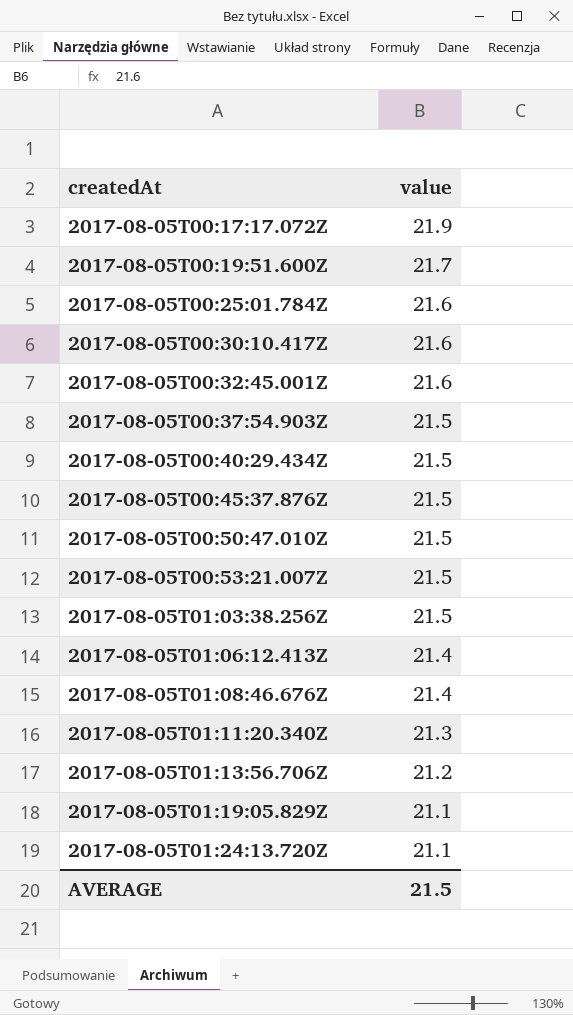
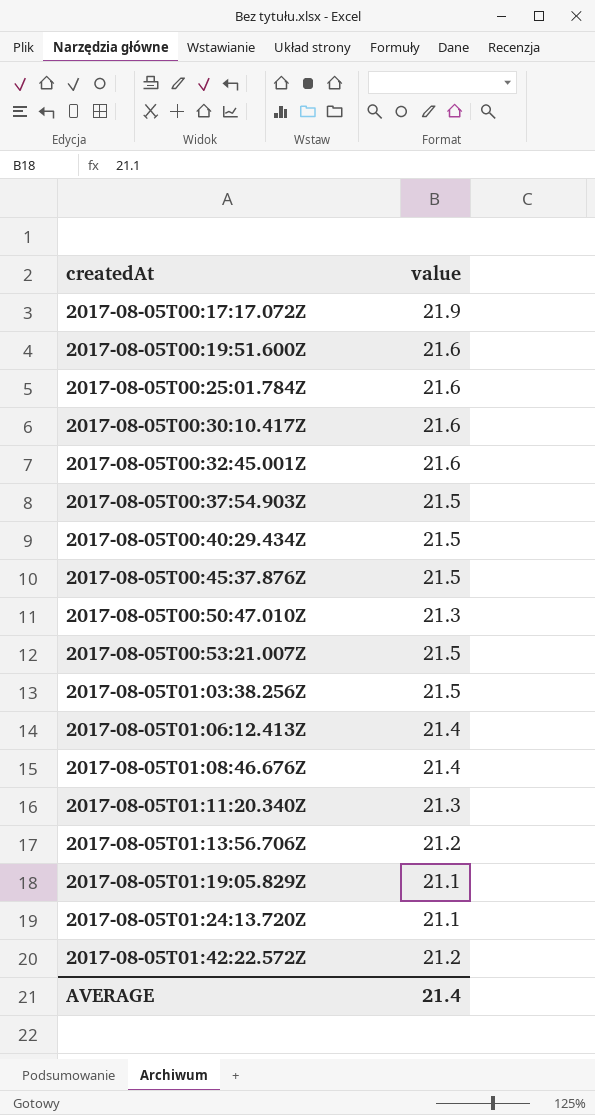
2017-08-05T00:19:51.600Z | value: 21.7 -> 21.6
2017-08-05T00:50:47.010Z | value: 21.5 -> 21.3
row 2017-08-05T01:42:22.572Z: none -> 21.2
AVERAGE | value: 21.5 -> 21.4

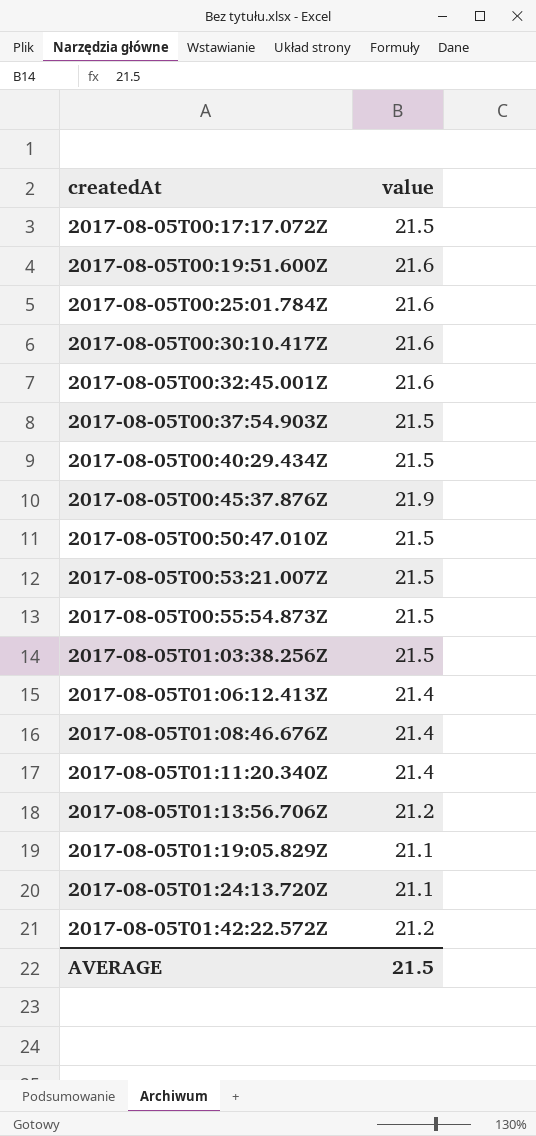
2017-08-05T00:17:17.072Z | value: 21.9 -> 21.5
2017-08-05T00:45:37.876Z | value: 21.5 -> 21.9
2017-08-05T00:50:47.010Z | value: 21.3 -> 21.5
row 2017-08-05T00:55:54.873Z: none -> 21.5
2017-08-05T01:11:20.340Z | value: 21.3 -> 21.4
AVERAGE | value: 21.4 -> 21.5

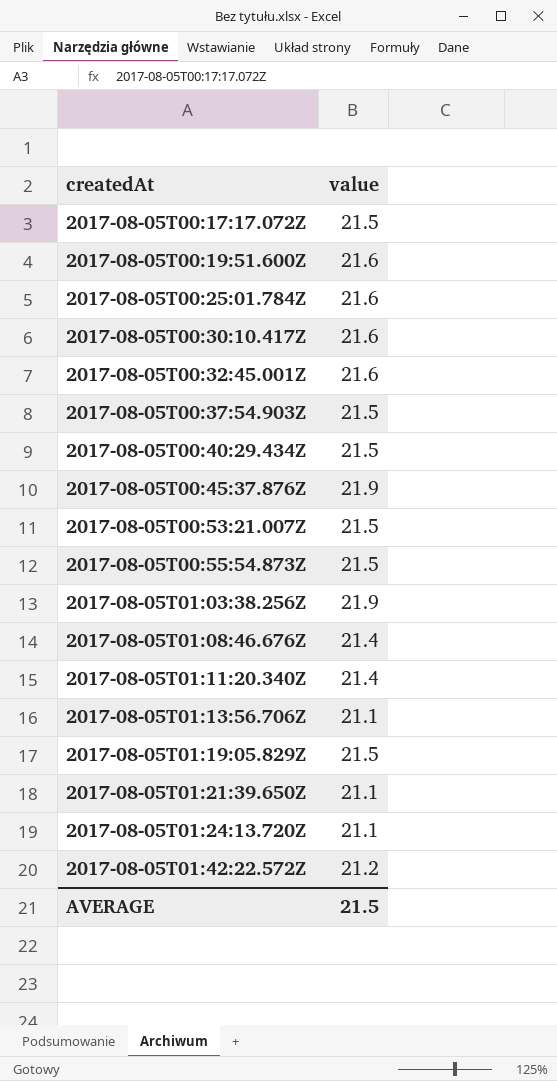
row 2017-08-05T00:50:47.010Z: 21.5 -> none
row 2017-08-05T01:06:12.413Z: 21.4 -> none
2017-08-05T01:03:38.256Z | value: 21.5 -> 21.9
2017-08-05T01:13:56.706Z | value: 21.2 -> 21.1
2017-08-05T01:19:05.829Z | value: 21.1 -> 21.5
row 2017-08-05T01:21:39.650Z: none -> 21.1

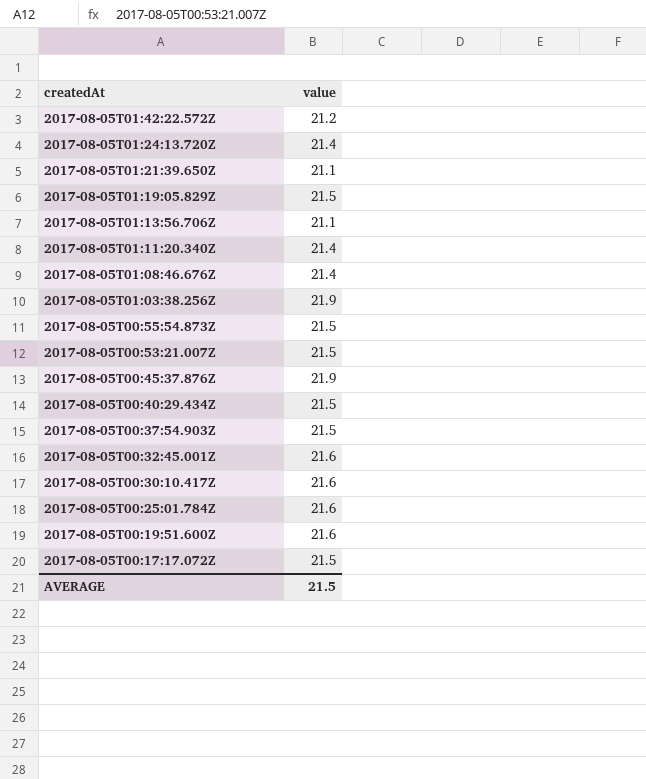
row order: createdAt ascending -> createdAt descending
2017-08-05T01:24:13.720Z | value: 21.1 -> 21.4

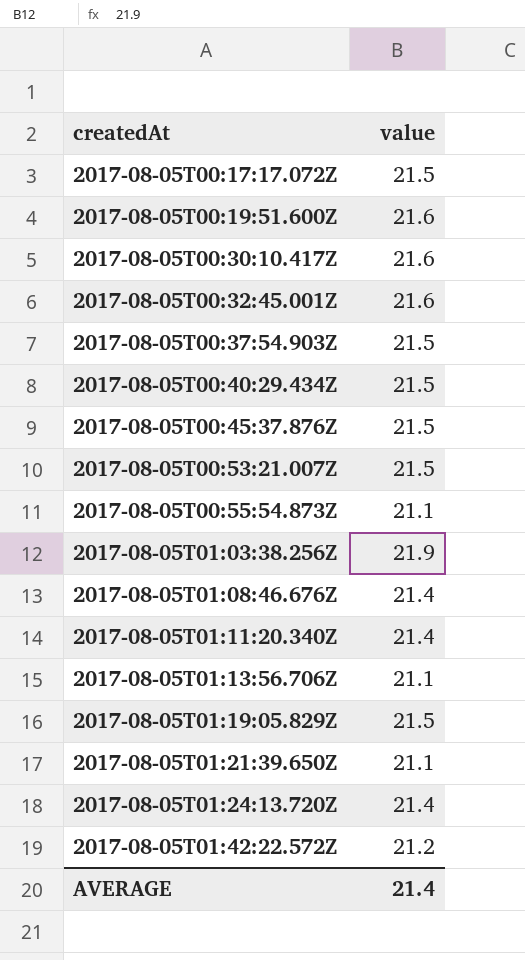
row order: createdAt descending -> createdAt ascending
row 2017-08-05T00:25:01.784Z: 21.6 -> none
2017-08-05T00:45:37.876Z | value: 21.9 -> 21.5
2017-08-05T00:55:54.873Z | value: 21.5 -> 21.1
AVERAGE | value: 21.5 -> 21.4

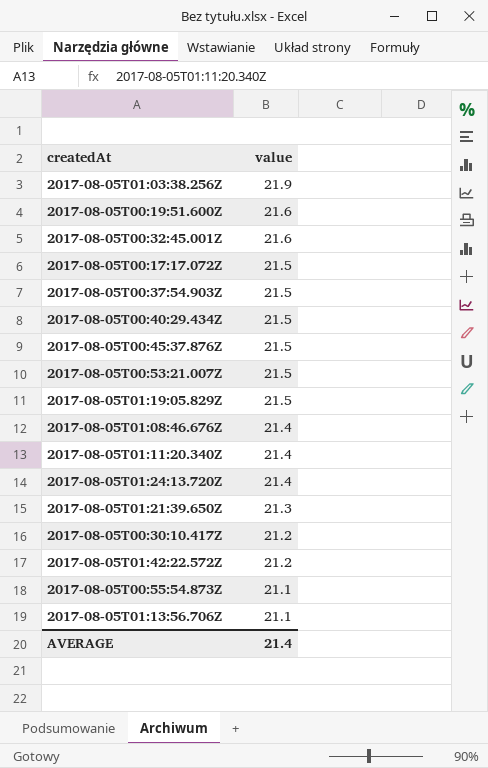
row order: createdAt ascending -> value descending
2017-08-05T01:21:39.650Z | value: 21.1 -> 21.3
2017-08-05T00:30:10.417Z | value: 21.6 -> 21.2

